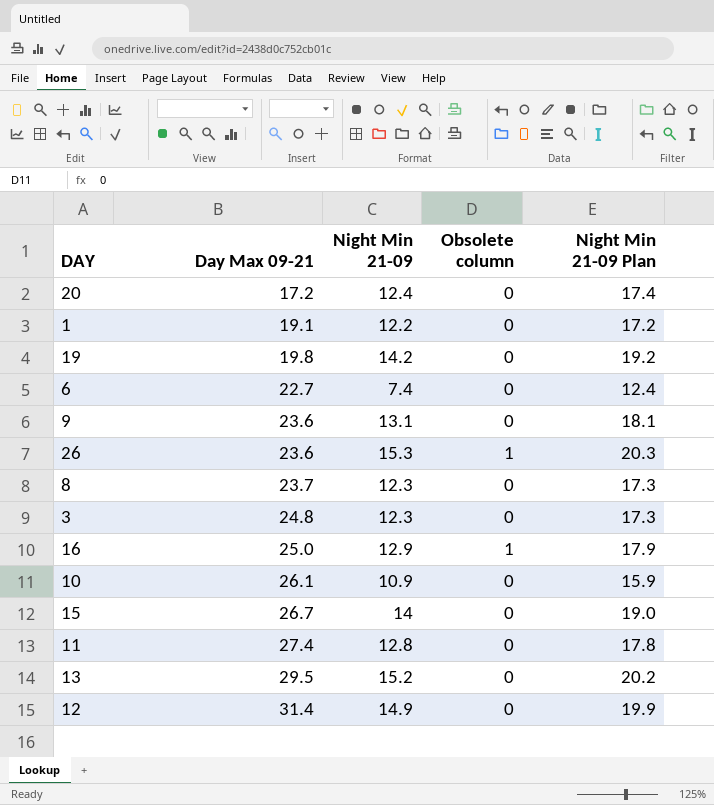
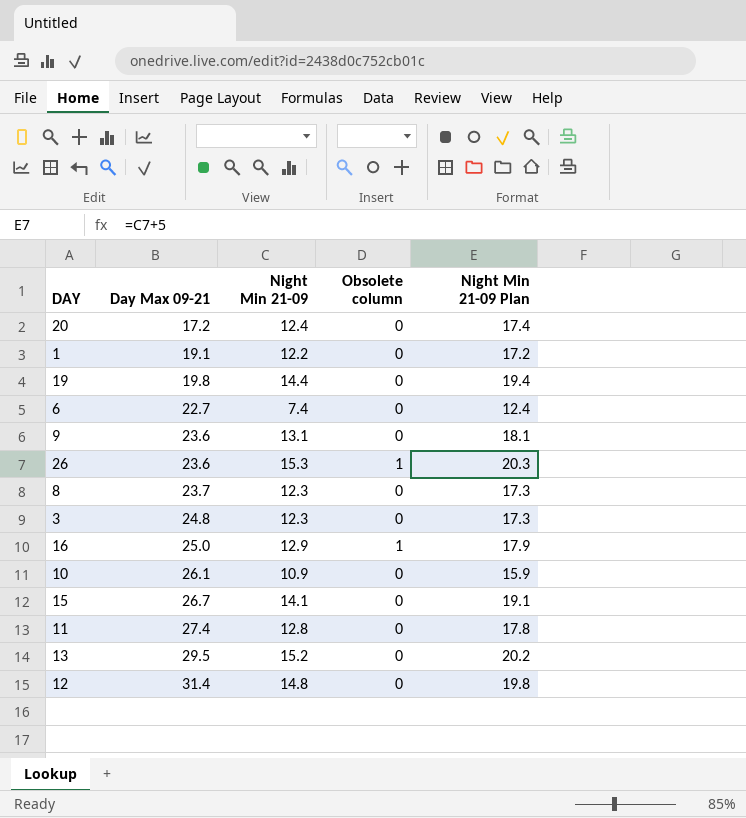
19 | Night Min 21-09: 14.2 -> 14.4
19 | Night Min 21-09 Plan: 19.2 -> 19.4
15 | Night Min 21-09: 14 -> 14.1
15 | Night Min 21-09 Plan: 19.0 -> 19.1
12 | Night Min 21-09: 14.9 -> 14.8
12 | Night Min 21-09 Plan: 19.9 -> 19.8

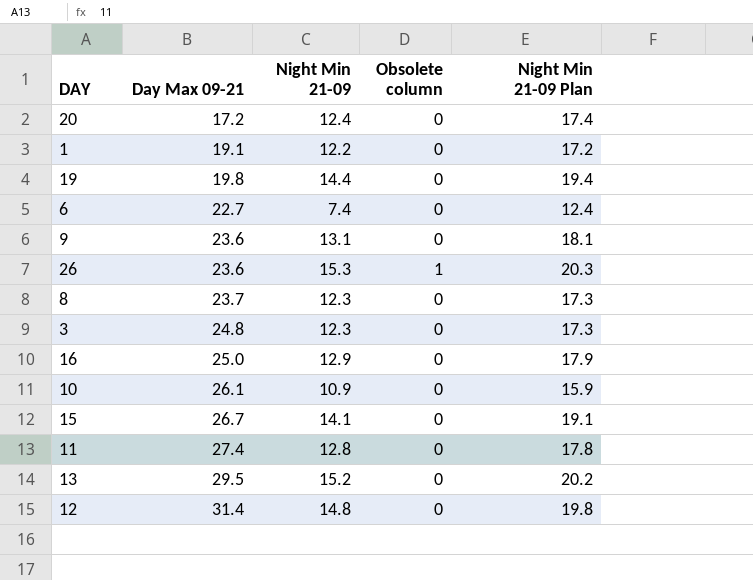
16 | Obsolete column: 1 -> 0

